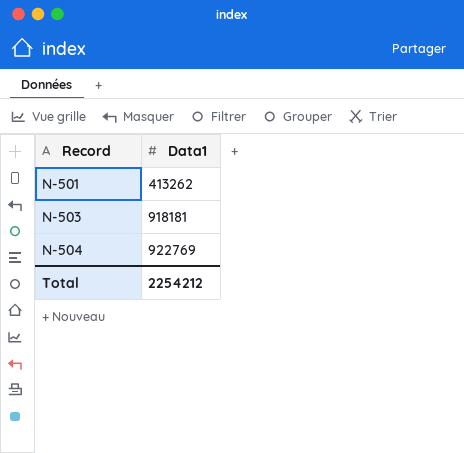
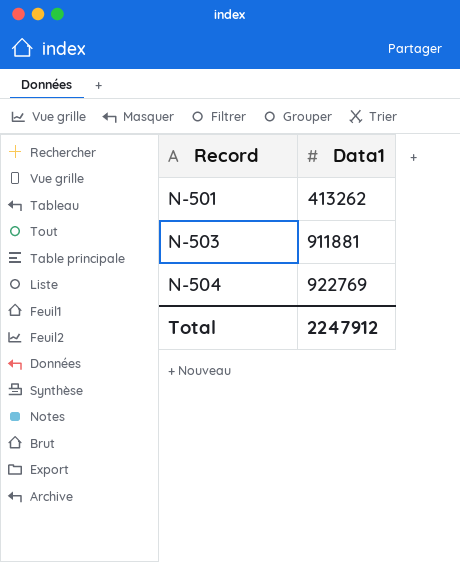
N-503 | Data1: 918181 -> 911881
Total | Data1: 2254212 -> 2247912

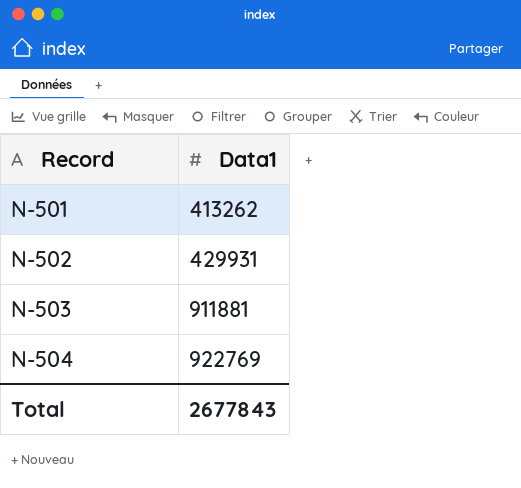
row N-502: none -> 429931
Total | Data1: 2247912 -> 2677843

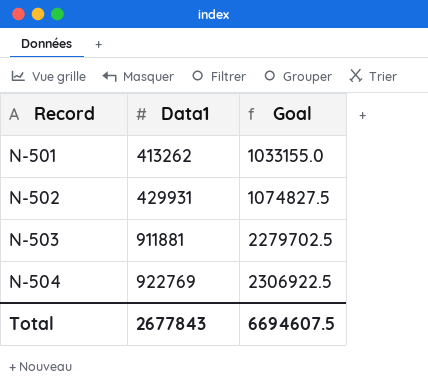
column Goal | formula: none -> [Data1] * 2.5

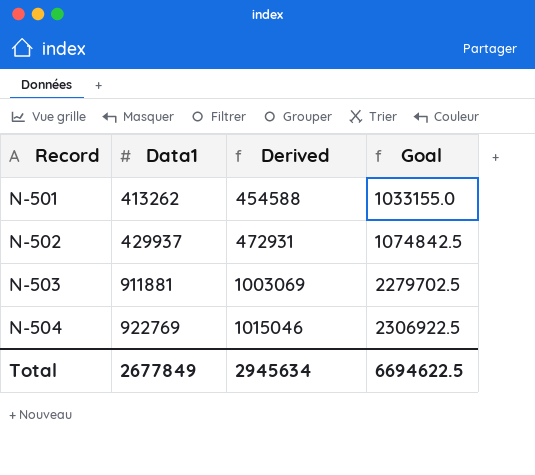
column Derived | formula: none -> [Data1] * 1.1
N-502 | Data1: 429931 -> 429937
N-502 | Goal: 1074827.5 -> 1074842.5
Total | Data1: 2677843 -> 2677849
Total | Goal: 6694607.5 -> 6694622.5

